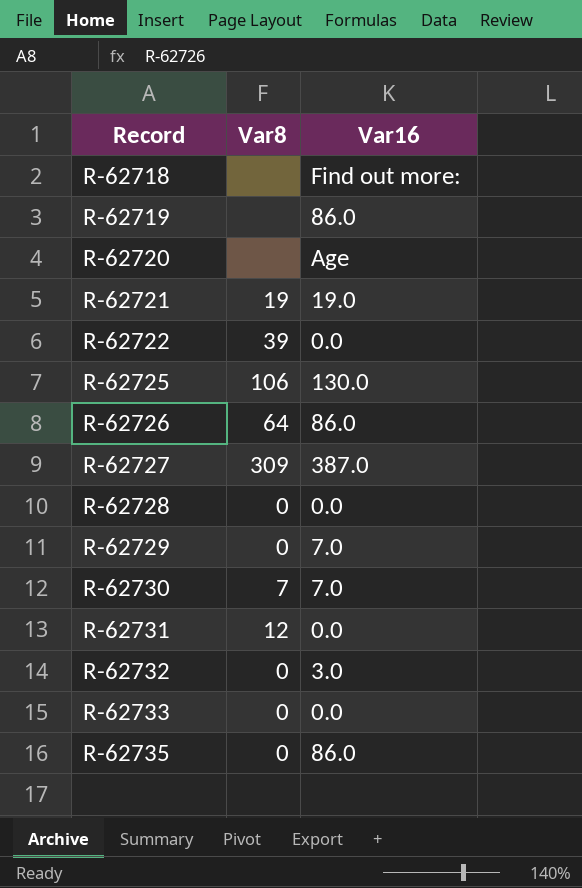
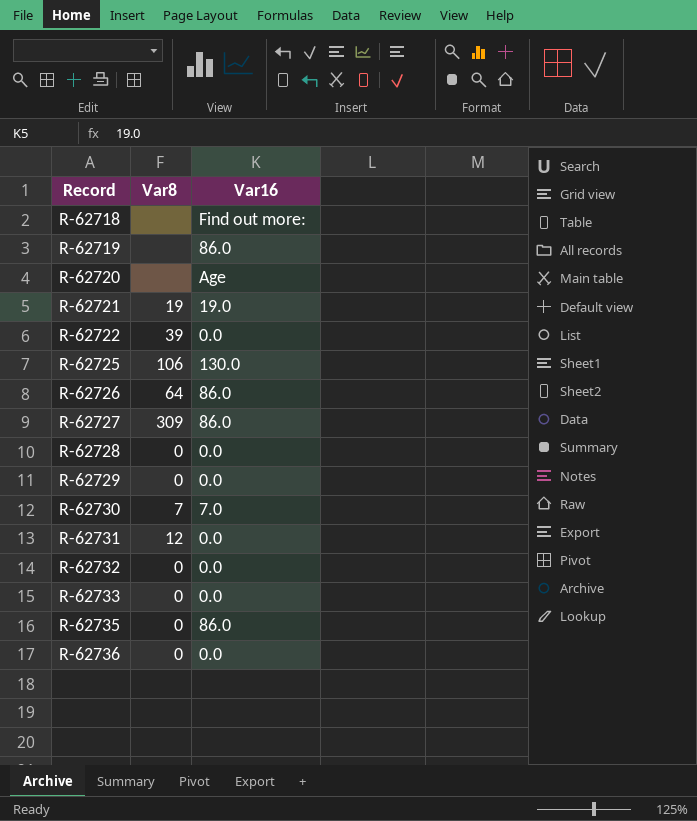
R-62727 | Var16: 387.0 -> 86.0
R-62729 | Var16: 7.0 -> 0.0
R-62732 | Var16: 3.0 -> 0.0
row R-62736: none -> 0 | 0.0

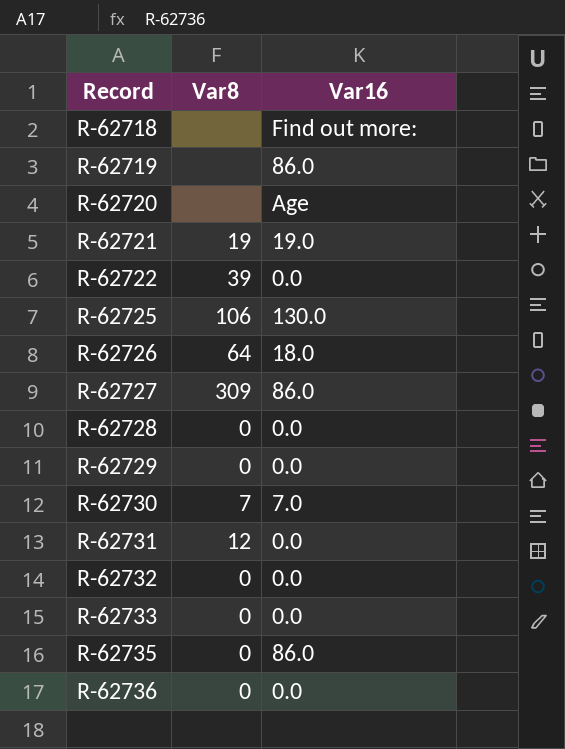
R-62726 | Var16: 86.0 -> 18.0

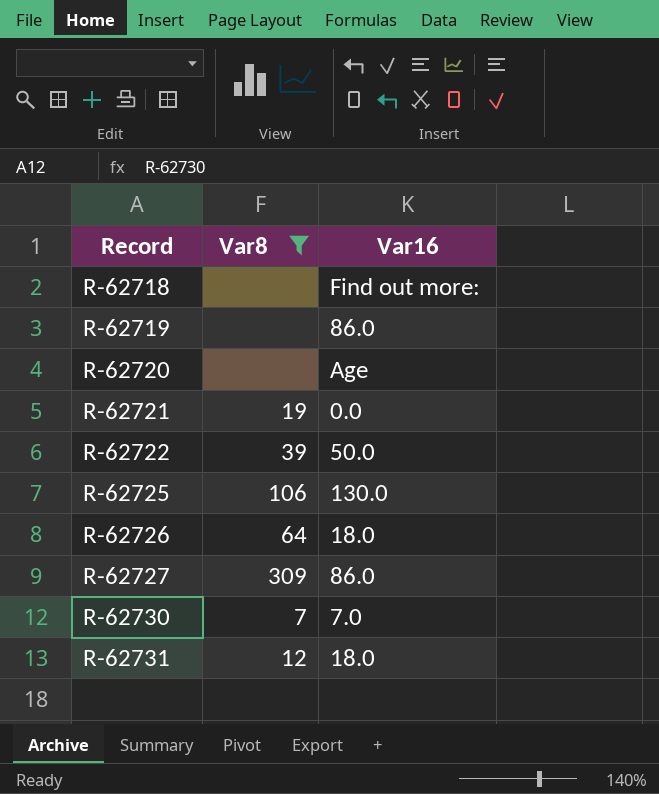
filter: none -> Var8 != 0
R-62721 | Var16: 19.0 -> 0.0
R-62722 | Var16: 0.0 -> 50.0
R-62731 | Var16: 0.0 -> 18.0

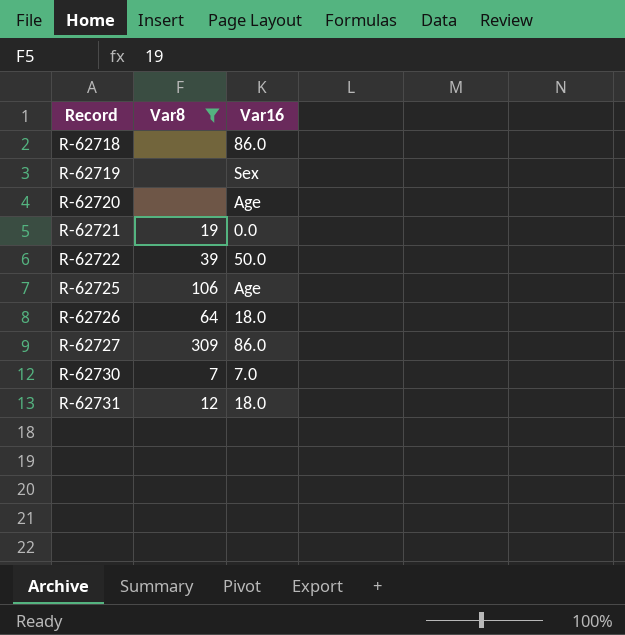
R-62718 | Var16: Find out more: -> 86.0
R-62719 | Var16: 86.0 -> Sex
R-62725 | Var16: 130.0 -> Age

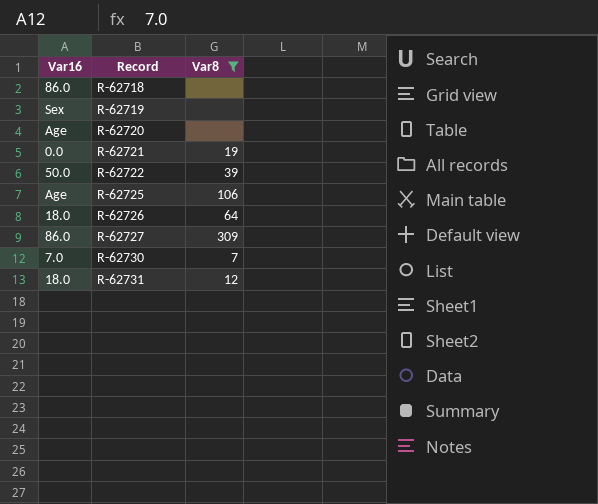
column Var16 | position: 3 -> 1

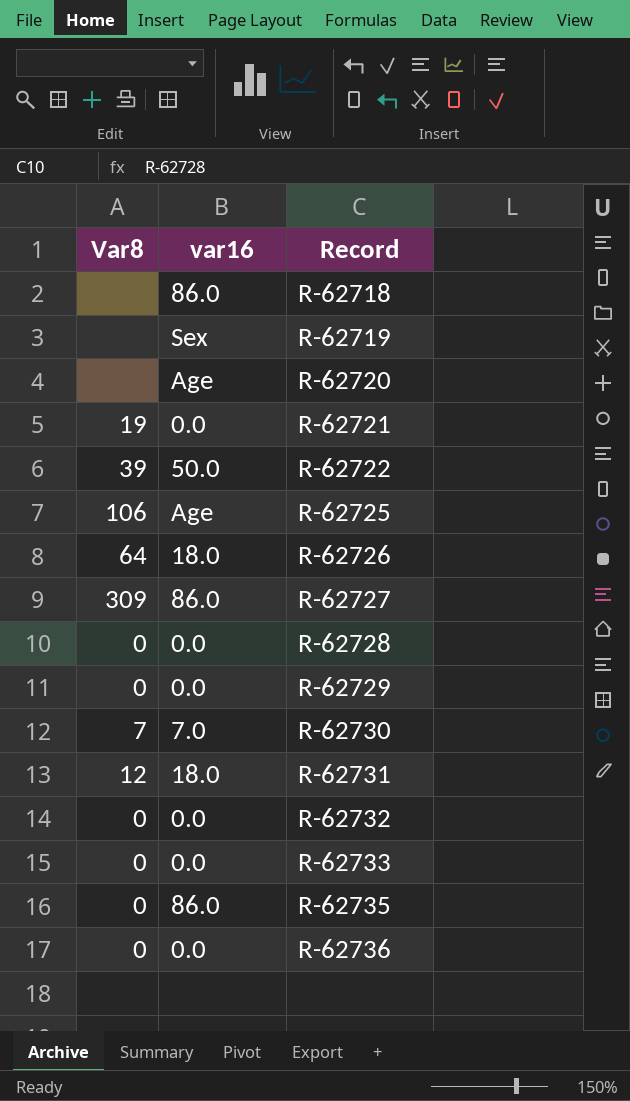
filter: Var8 != 0 -> none
column Var8 | position: 3 -> 1
column name: Var16 -> var16

